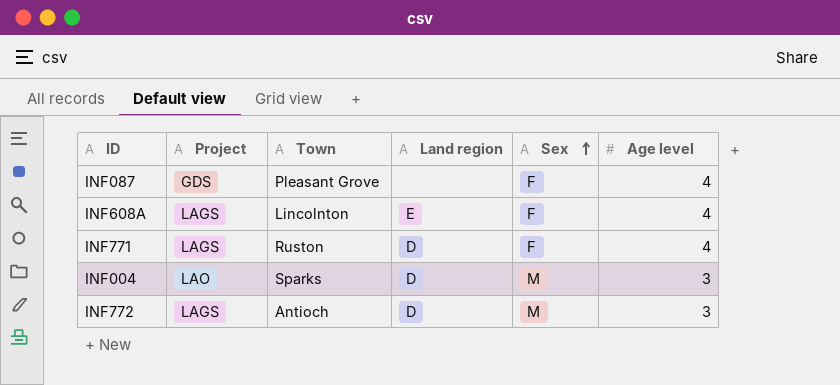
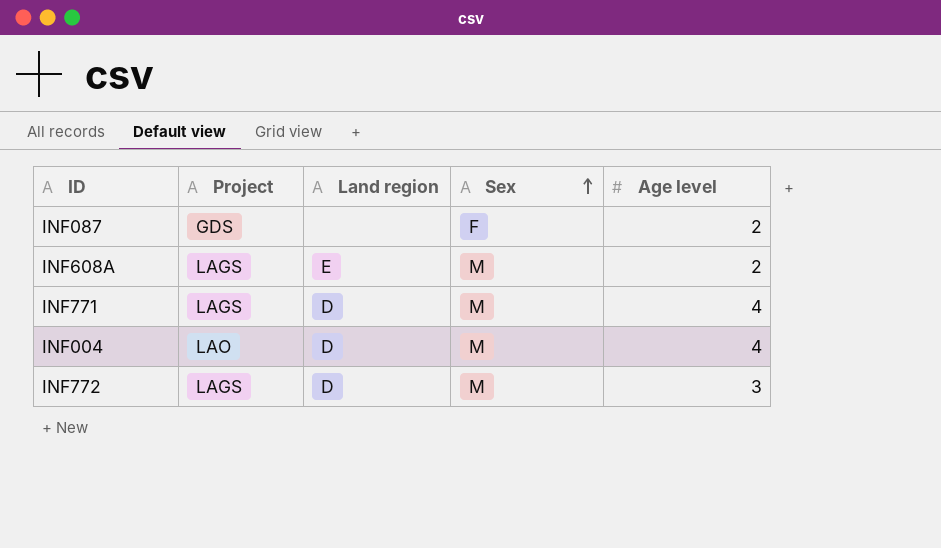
column Town | position: 3 -> none
INF087 | Age level: 4 -> 2
INF608A | Sex: F -> M
INF608A | Age level: 4 -> 2
INF771 | Sex: F -> M
INF004 | Age level: 3 -> 4

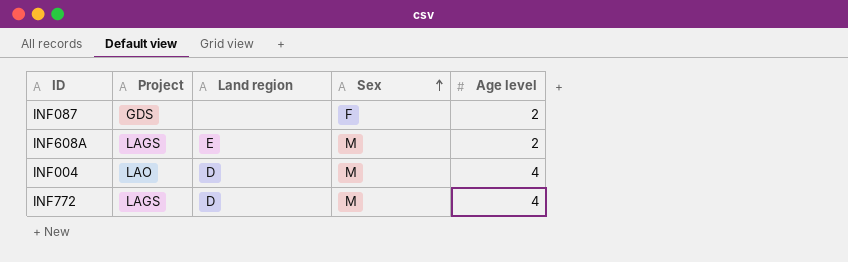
row INF771: LAGS | D | M | 4 -> none
INF772 | Age level: 3 -> 4

